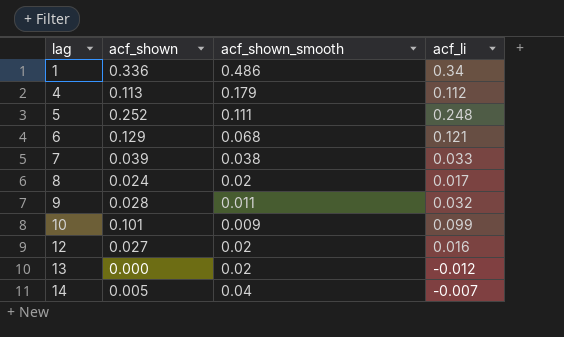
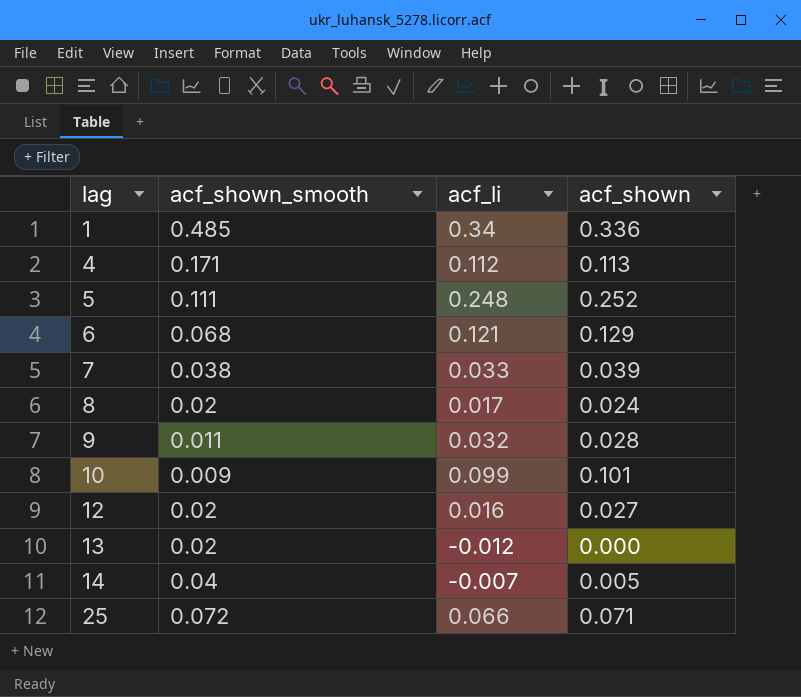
column acf_shown | position: 2 -> 4
1 | acf_shown_smooth: 0.486 -> 0.485
4 | acf_shown_smooth: 0.179 -> 0.171
row 25: none -> 0.072 | 0.066 | 0.071

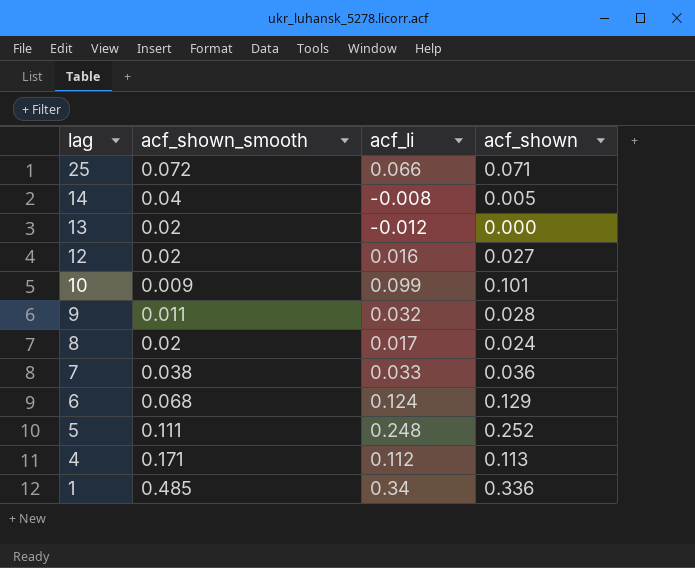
row order: lag ascending -> lag descending
14 | acf_li: -0.007 -> -0.008
7 | acf_shown: 0.039 -> 0.036
6 | acf_li: 0.121 -> 0.124

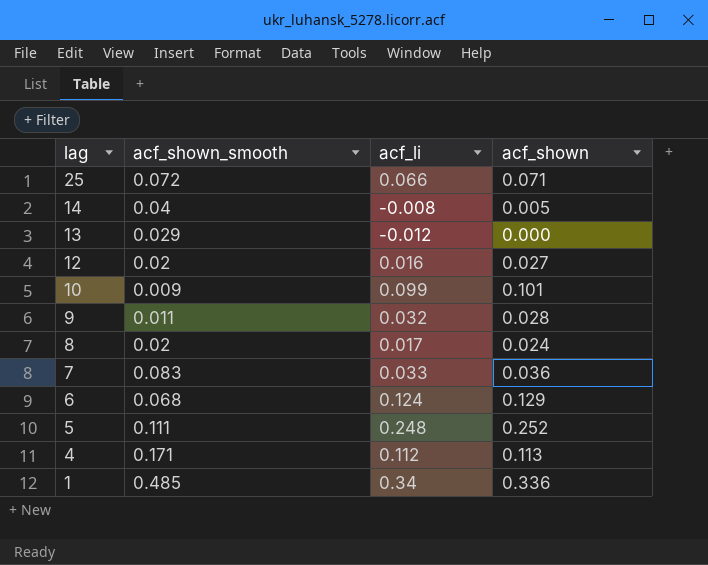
13 | acf_shown_smooth: 0.02 -> 0.029
7 | acf_shown_smooth: 0.038 -> 0.083

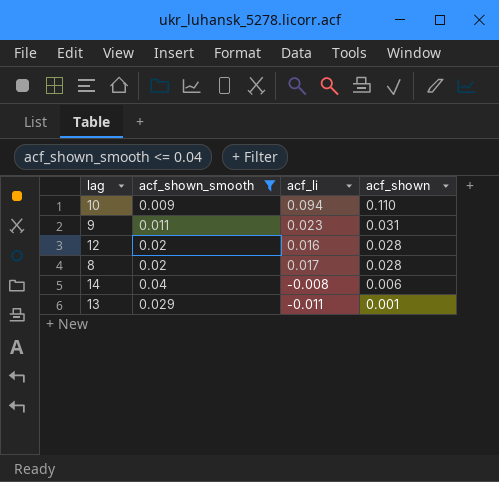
filter: none -> acf_shown_smooth <= 0.04
row order: lag descending -> acf_shown descending
10 | acf_li: 0.099 -> 0.094
10 | acf_shown: 0.101 -> 0.110
9 | acf_li: 0.032 -> 0.023
9 | acf_shown: 0.028 -> 0.031
12 | acf_shown: 0.027 -> 0.028
8 | acf_shown: 0.024 -> 0.028
14 | acf_shown: 0.005 -> 0.006
13 | acf_li: -0.012 -> -0.011
13 | acf_shown: 0.000 -> 0.001

